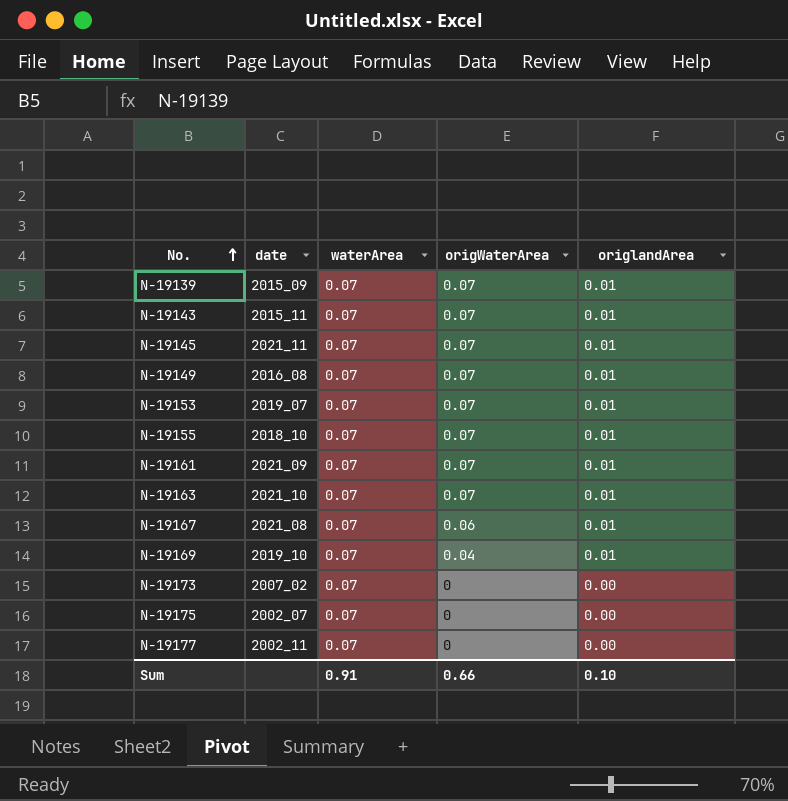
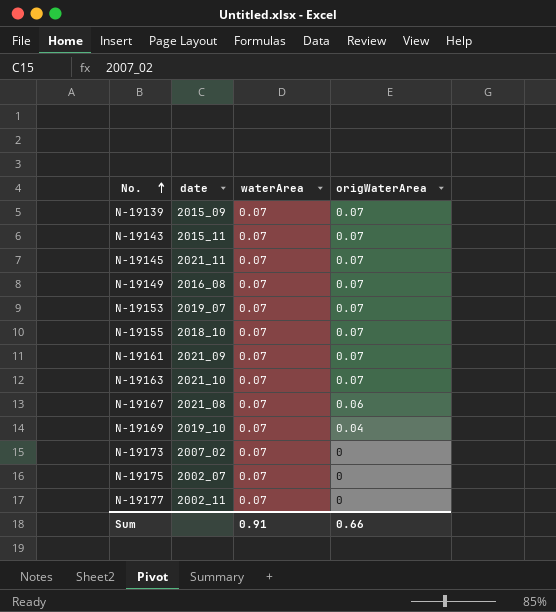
column origlandArea | position: 5 -> none

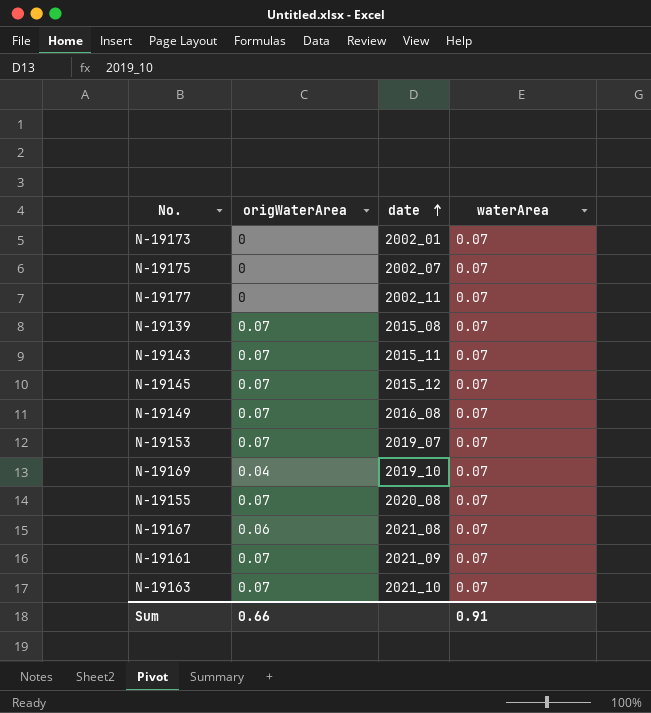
row order: No. ascending -> date ascending
column origWaterArea | position: 4 -> 2
N-19173 | date: 2007_02 -> 2002_01
N-19139 | date: 2015_09 -> 2015_08
N-19145 | date: 2021_11 -> 2015_12
N-19155 | date: 2018_10 -> 2020_08

